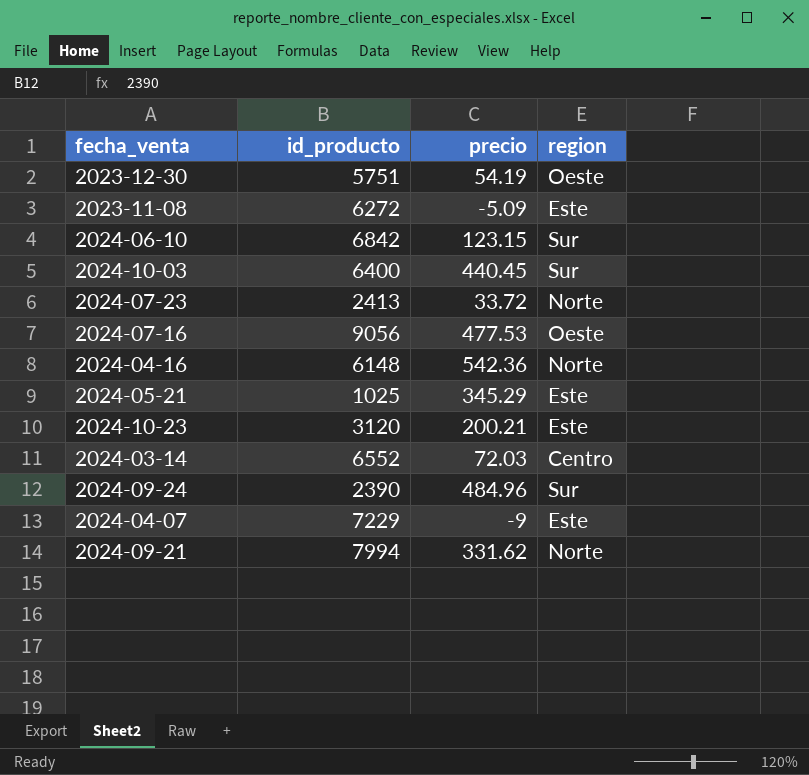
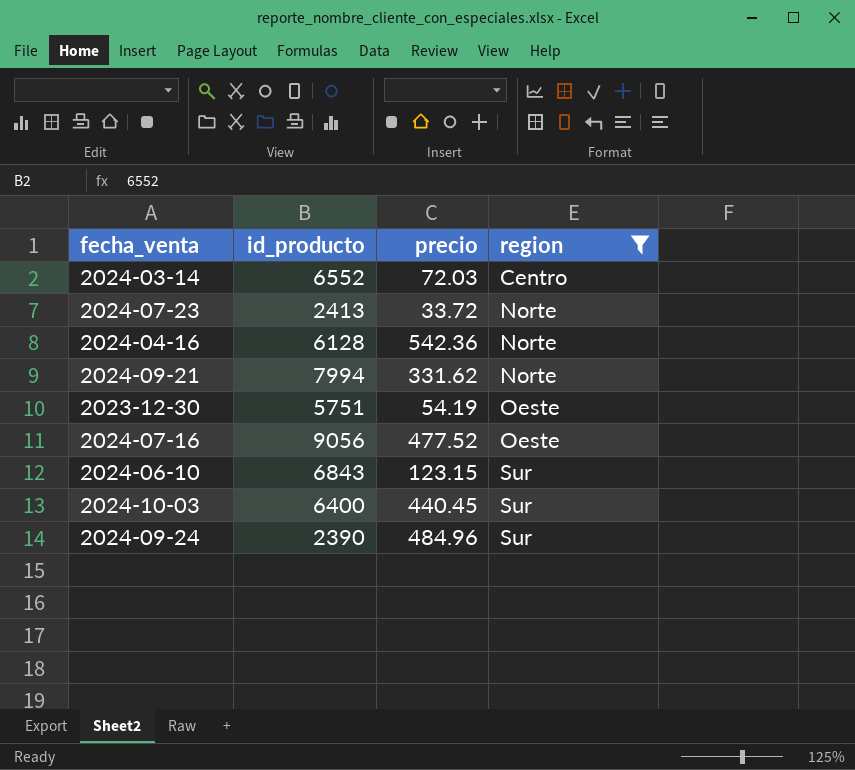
filter: none -> region != Este
row order: none -> region ascending
2024-04-16 | id_producto: 6148 -> 6128
2024-07-16 | precio: 477.53 -> 477.52
2024-06-10 | id_producto: 6842 -> 6843

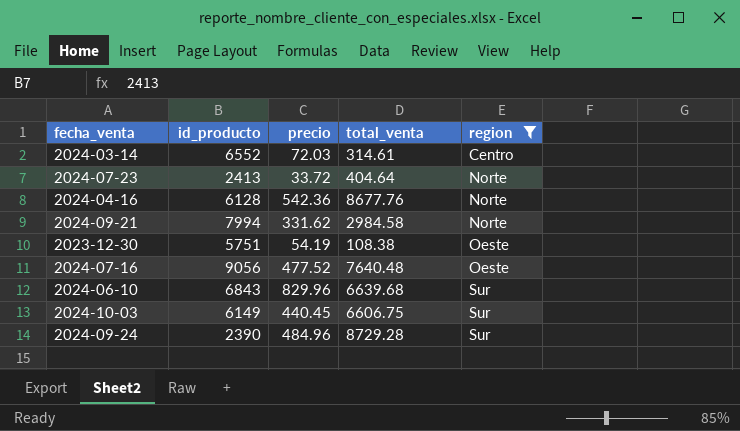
column total_venta | position: none -> 4
2024-06-10 | precio: 123.15 -> 829.96
2024-10-03 | id_producto: 6400 -> 6149

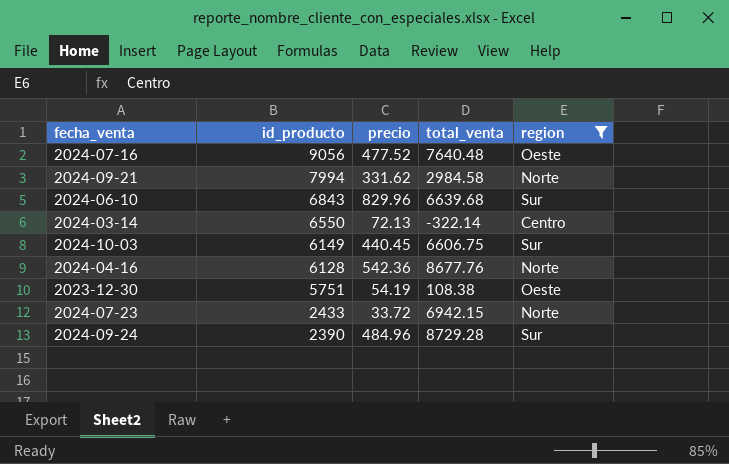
row order: region ascending -> id_producto descending
2024-03-14 | id_producto: 6552 -> 6550
2024-03-14 | precio: 72.03 -> 72.13
2024-03-14 | total_venta: 314.61 -> -322.14
2024-07-23 | id_producto: 2413 -> 2433
2024-07-23 | total_venta: 404.64 -> 6942.15

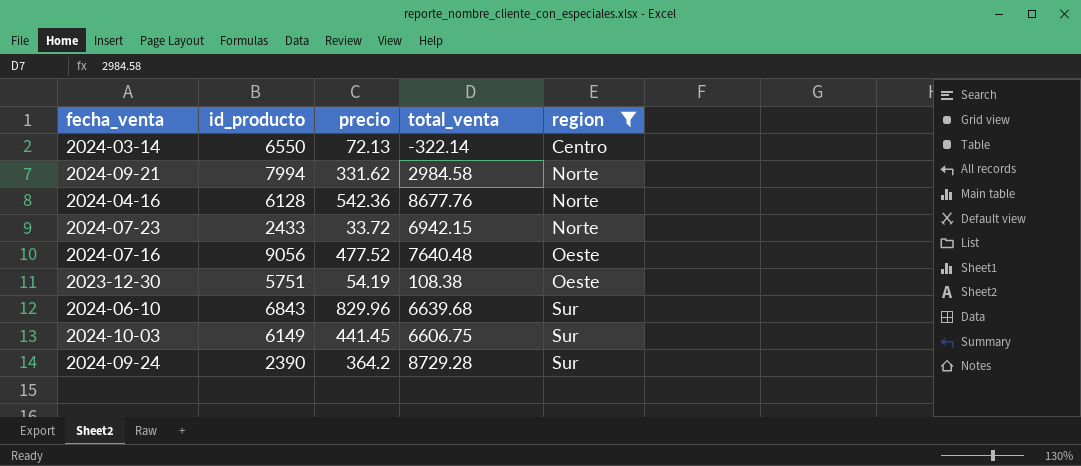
row order: id_producto descending -> region ascending
2024-10-03 | precio: 440.45 -> 441.45
2024-09-24 | precio: 484.96 -> 364.2

